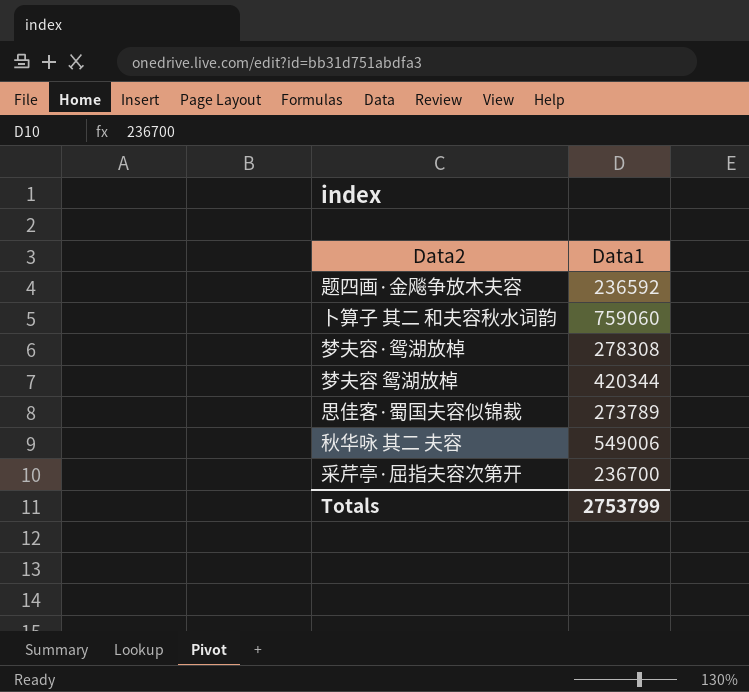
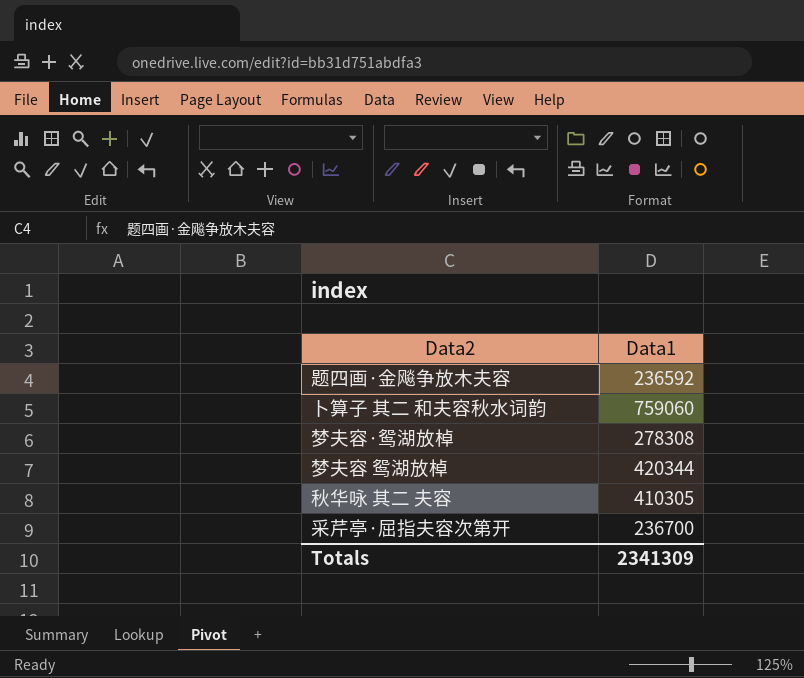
row 思佳客·蜀国夫容似锦裁: 273789 -> none
秋华咏 其二 夫容 | Data1: 549006 -> 410305
Totals | Data1: 2753799 -> 2341309

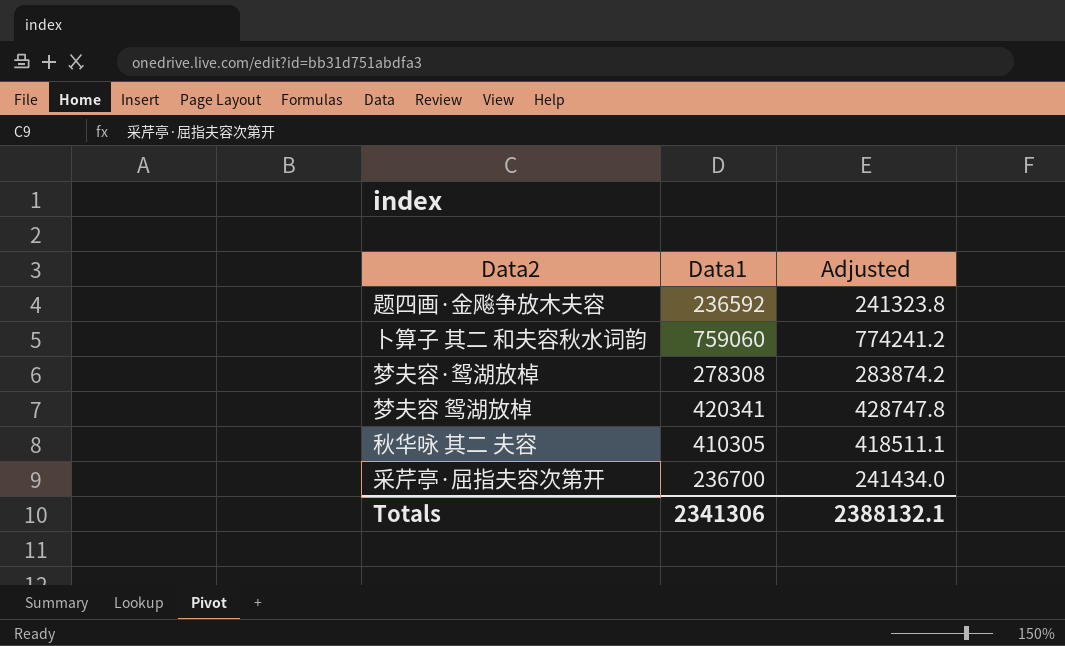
column Adjusted | formula: none -> [Data1] * 1.02
梦夫容 鸳湖放棹 | Data1: 420344 -> 420341
Totals | Data1: 2341309 -> 2341306

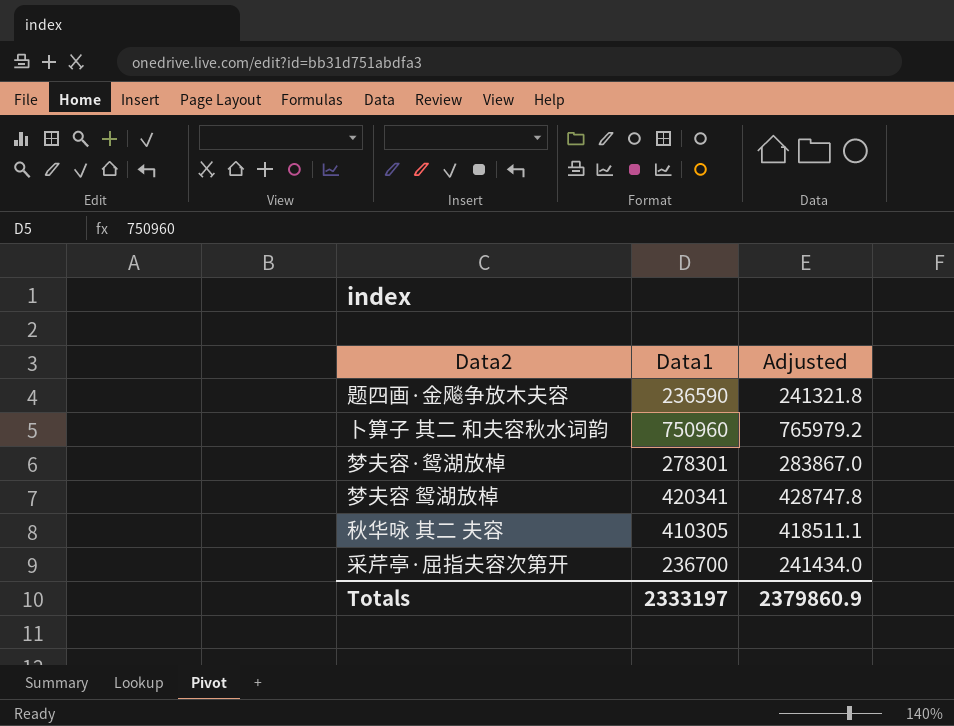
题四画·金飚争放木夫容 | Data1: 236592 -> 236590
题四画·金飚争放木夫容 | Adjusted: 241323.8 -> 241321.8
卜算子 其二 和夫容秋水词韵 | Data1: 759060 -> 750960
卜算子 其二 和夫容秋水词韵 | Adjusted: 774241.2 -> 765979.2
梦夫容·鸳湖放棹 | Data1: 278308 -> 278301
梦夫容·鸳湖放棹 | Adjusted: 283874.2 -> 283867.0
Totals | Data1: 2341306 -> 2333197
Totals | Adjusted: 2388132.1 -> 2379860.9

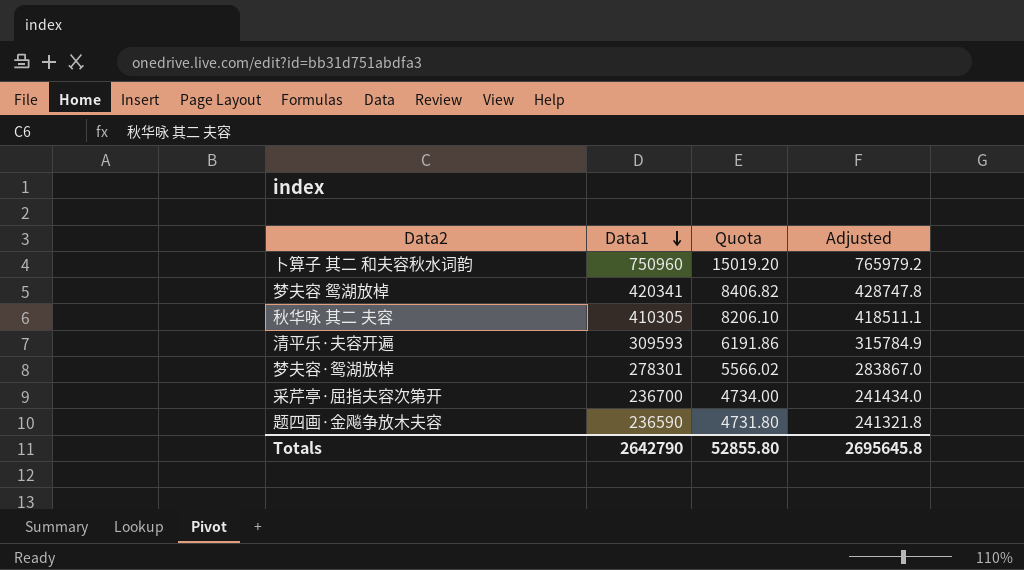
row order: none -> Data1 descending
column Quota | formula: none -> [Data1] * 0.02
row 清平乐·夫容开遍: none -> 309593 | 6191.86 | 315784.9
Totals | Data1: 2333197 -> 2642790
Totals | Adjusted: 2379860.9 -> 2695645.8

